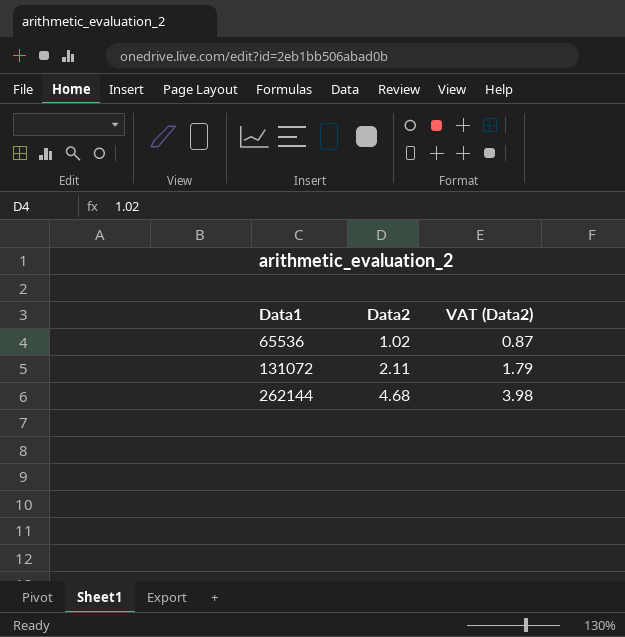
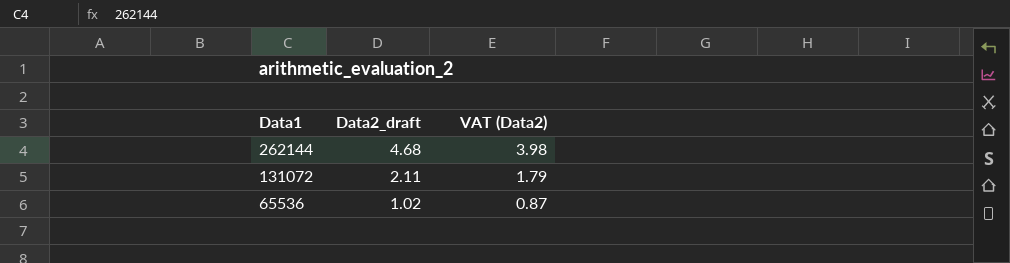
row order: Data1 ascending -> Data1 descending
column name: Data2 -> Data2_draft

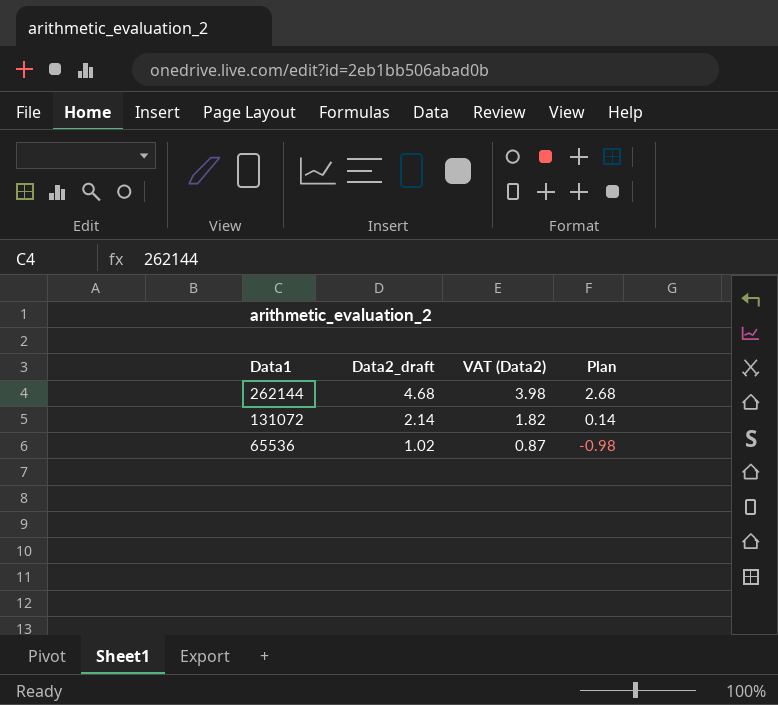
column Plan | formula: none -> [Data2_draft] - 2
131072 | Data2_draft: 2.11 -> 2.14
131072 | VAT (Data2): 1.79 -> 1.82

